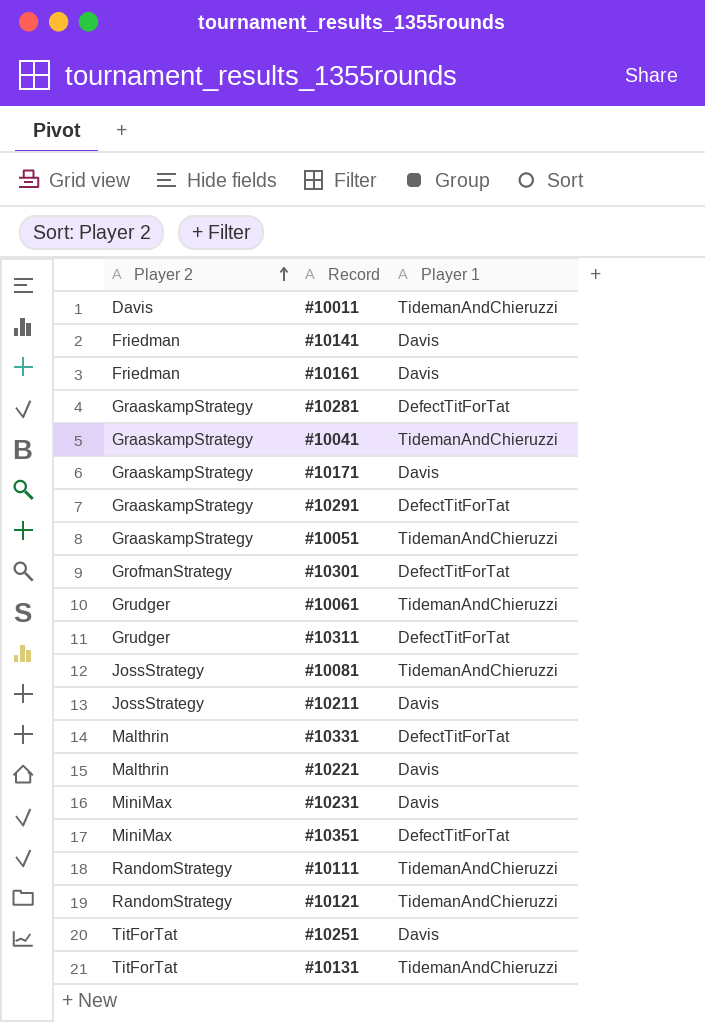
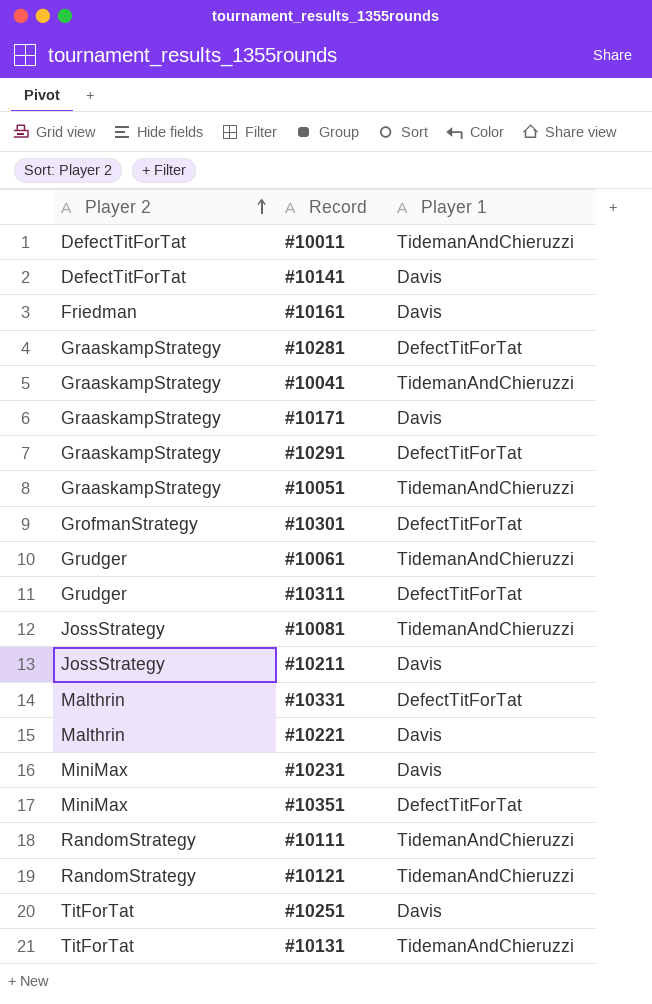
#10011 | Player 2: Davis -> DefectTitForTat
#10141 | Player 2: Friedman -> DefectTitForTat

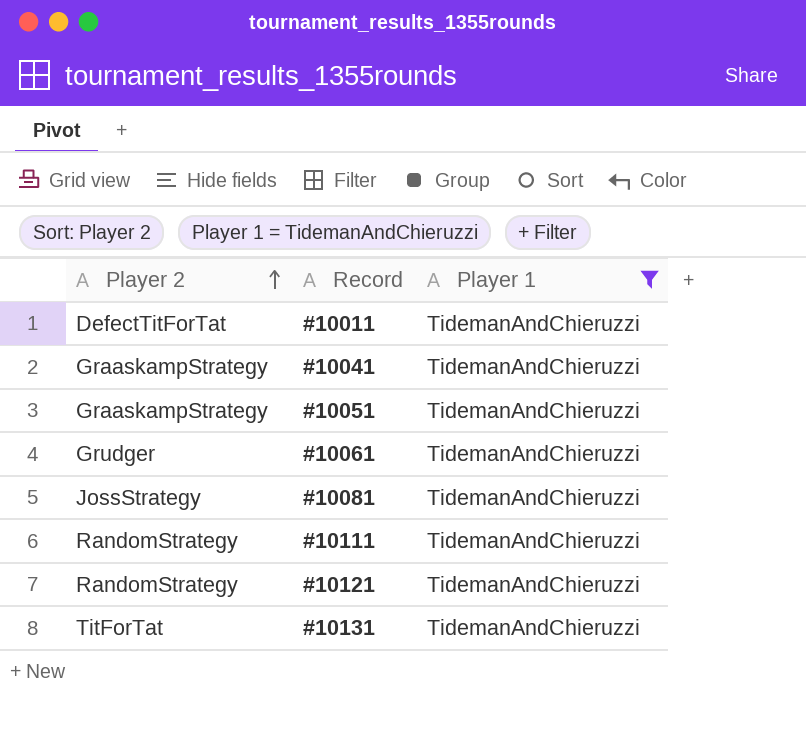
filter: none -> Player 1 = TidemanAndChieruzzi

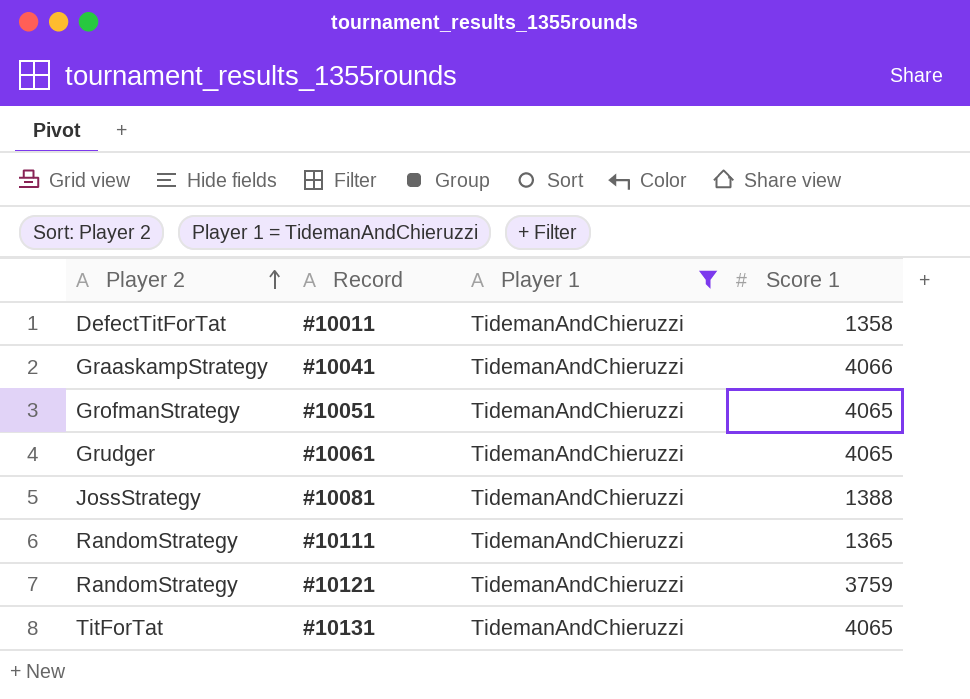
column Score 1 | position: none -> 4
#10051 | Player 2: GraaskampStrategy -> GrofmanStrategy

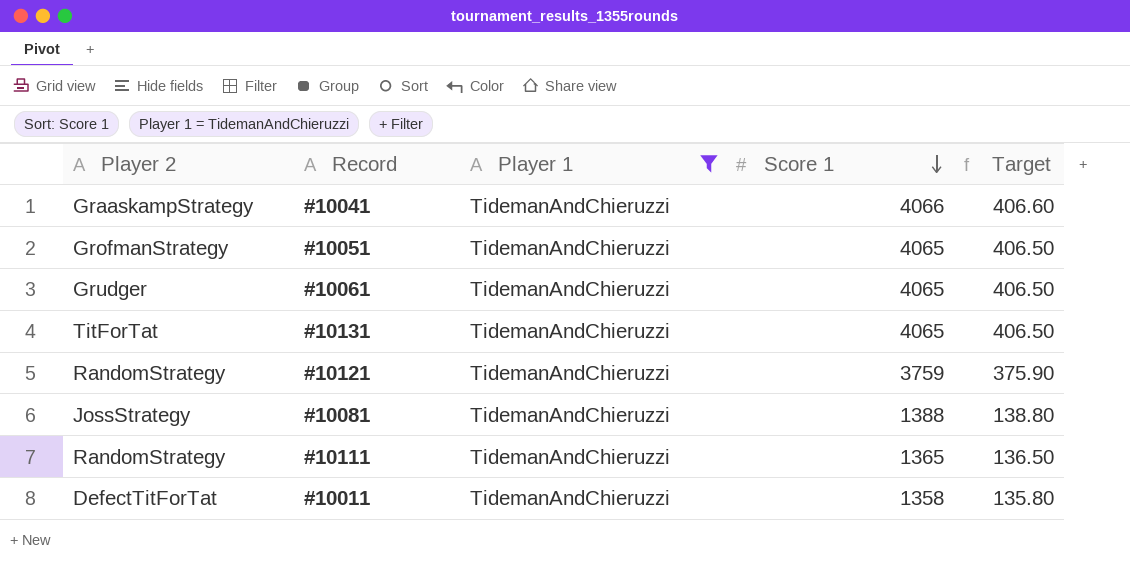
row order: Player 2 ascending -> Score 1 descending
column Target | formula: none -> [Score 1] * 0.1

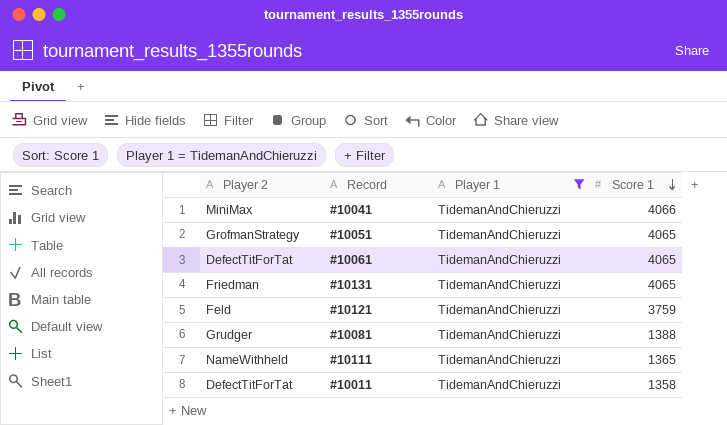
column Target | formula: [Score 1] * 0.1 -> none
#10041 | Player 2: GraaskampStrategy -> MiniMax
#10061 | Player 2: Grudger -> DefectTitForTat
#10131 | Player 2: TitForTat -> Friedman
#10121 | Player 2: RandomStrategy -> Feld
#10081 | Player 2: JossStrategy -> Grudger
#10111 | Player 2: RandomStrategy -> NameWithheld

